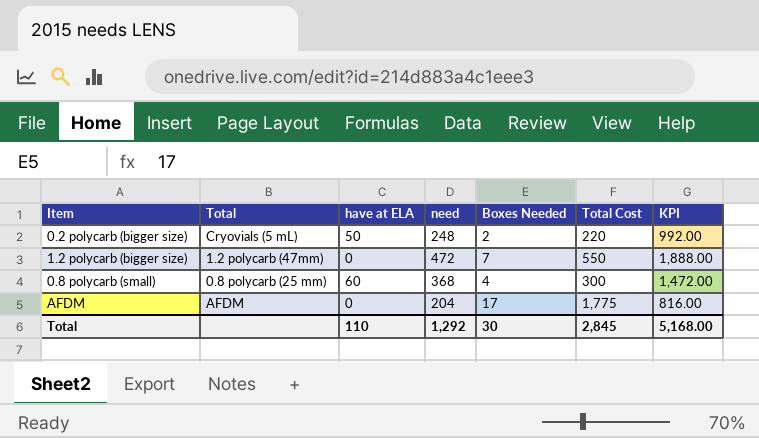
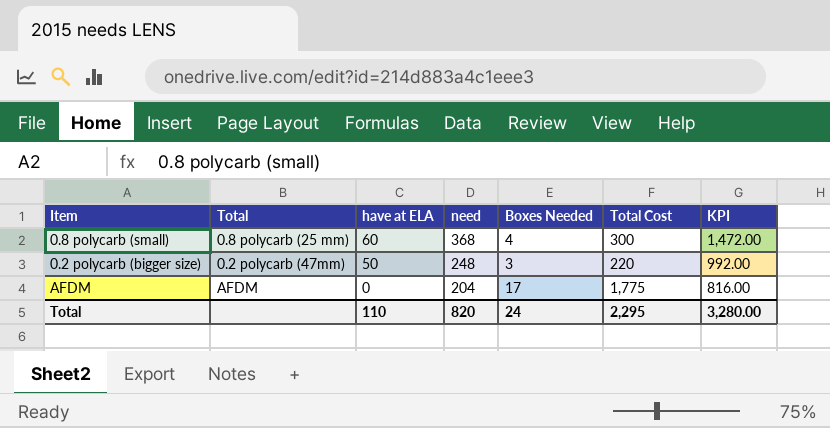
row order: none -> have at ELA descending
row 1.2 polycarb (bigger size): 1.2 polycarb (47mm) | 0 | 472 | 7 | 550 | 1,888.00 -> none
0.2 polycarb (bigger size) | Total: Cryovials (5 mL) -> 0.2 polycarb (47mm)
0.2 polycarb (bigger size) | Boxes Needed: 2 -> 3
Total | need: 1,292 -> 820
Total | Boxes Needed: 30 -> 24
Total | Total Cost: 2,845 -> 2,295
Total | KPI: 5,168.00 -> 3,280.00

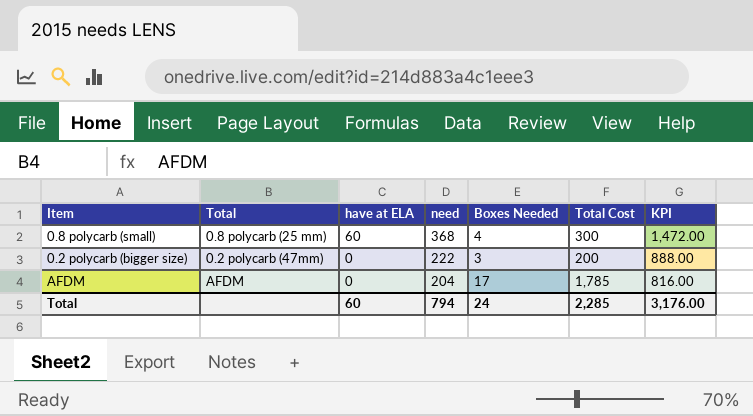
0.2 polycarb (bigger size) | have at ELA: 50 -> 0
0.2 polycarb (bigger size) | need: 248 -> 222
0.2 polycarb (bigger size) | Total Cost: 220 -> 200
0.2 polycarb (bigger size) | KPI: 992.00 -> 888.00
AFDM | Total Cost: 1,775 -> 1,785
Total | have at ELA: 110 -> 60
Total | need: 820 -> 794
Total | Total Cost: 2,295 -> 2,285
Total | KPI: 3,280.00 -> 3,176.00

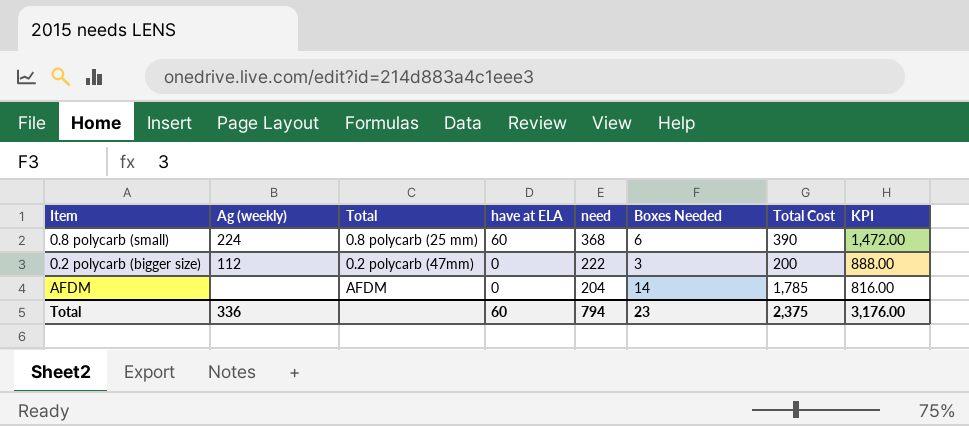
column Ag (weekly) | position: none -> 2
0.8 polycarb (small) | Boxes Needed: 4 -> 6
0.8 polycarb (small) | Total Cost: 300 -> 390
AFDM | Boxes Needed: 17 -> 14
Total | Boxes Needed: 24 -> 23
Total | Total Cost: 2,285 -> 2,375

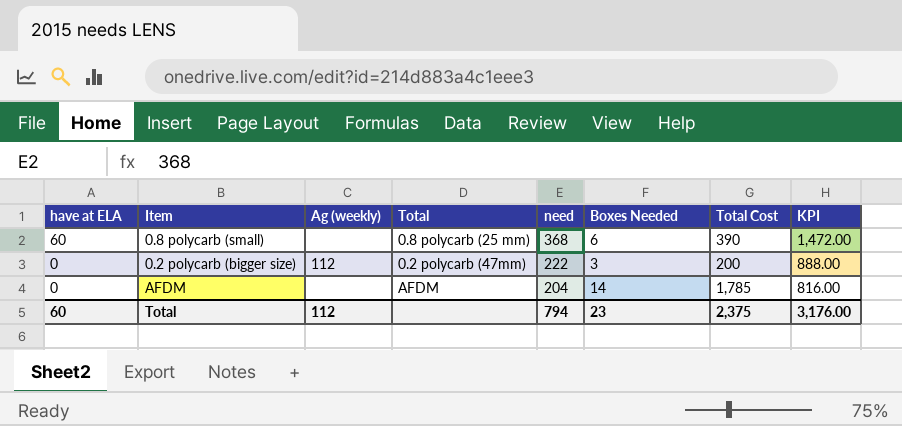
column have at ELA | position: 4 -> 1
0.8 polycarb (small) | Ag (weekly): 224 -> none
Total | Ag (weekly): 336 -> 112

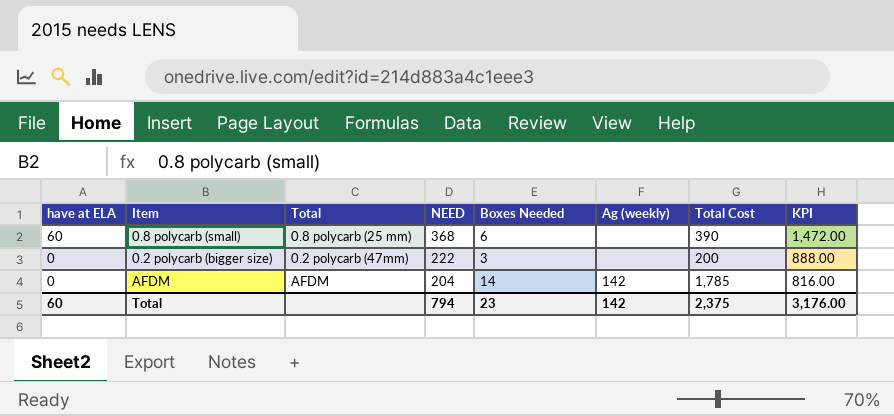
column name: need -> NEED
column Ag (weekly) | position: 3 -> 6
0.2 polycarb (bigger size) | Ag (weekly): 112 -> none
AFDM | Ag (weekly): none -> 142
Total | Ag (weekly): 112 -> 142

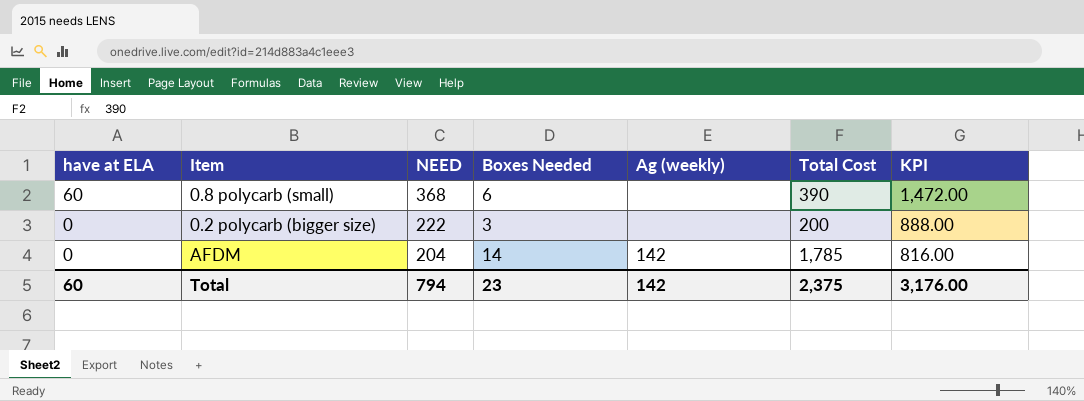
column Total | position: 3 -> none

